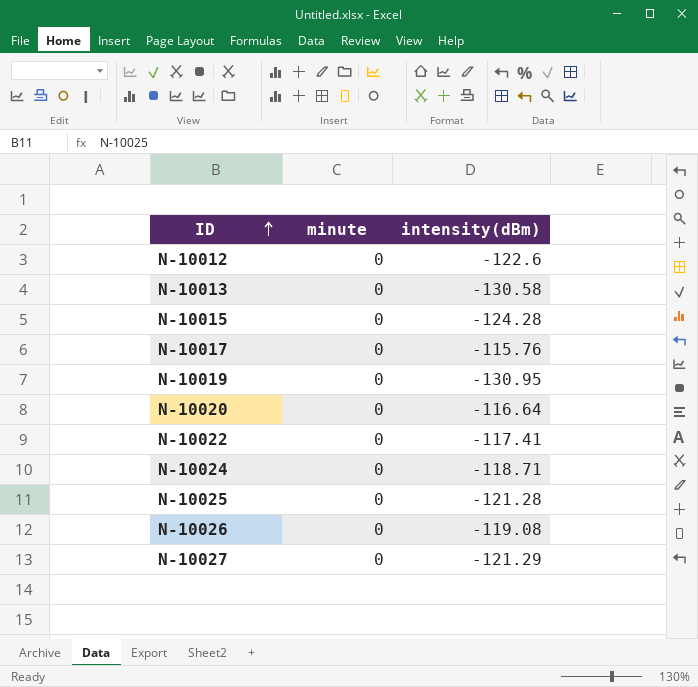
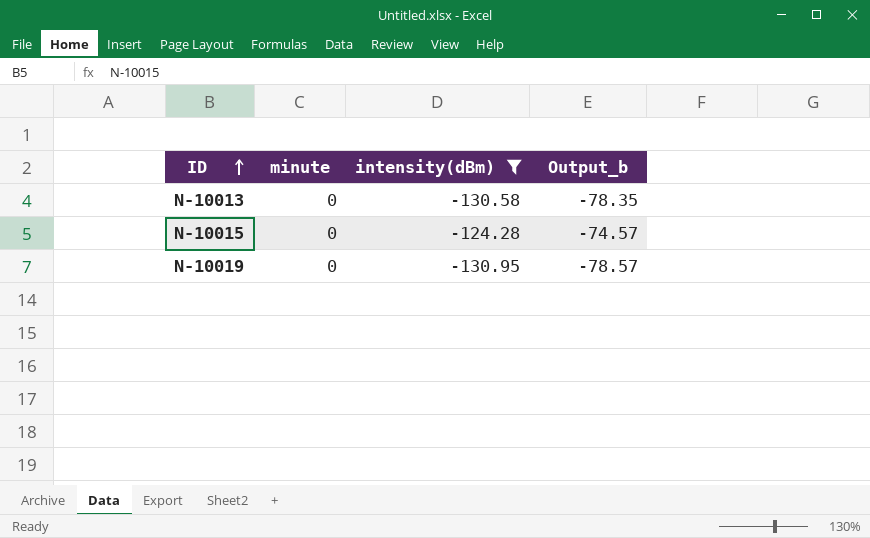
filter: none -> intensity(dBm) <= -124.28
column Output_b | formula: none -> [intensity(dBm)] * 0.6

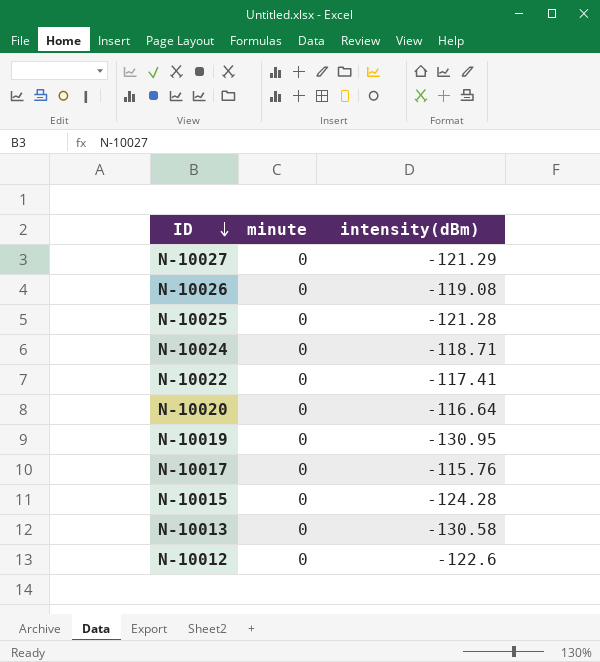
filter: intensity(dBm) <= -124.28 -> none
row order: ID ascending -> ID descending
column Output_b | formula: [intensity(dBm)] * 0.6 -> none

